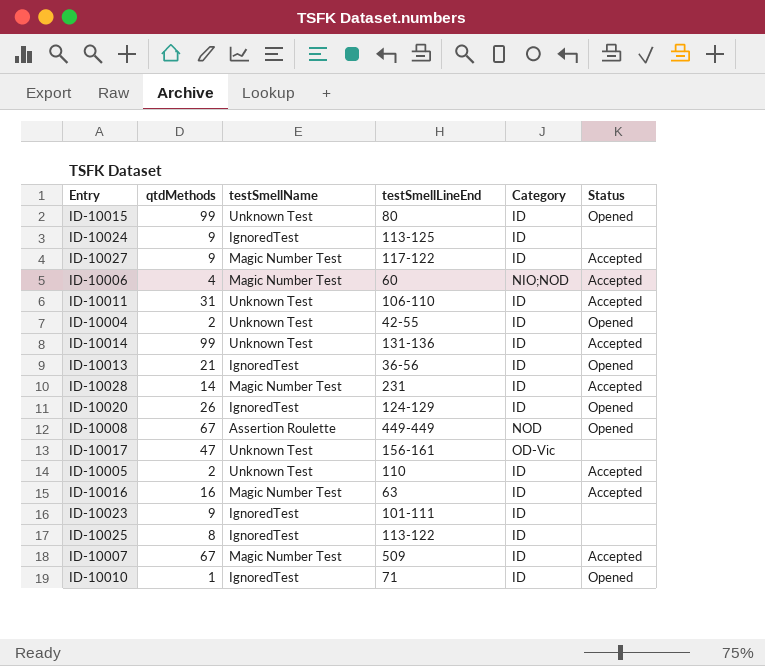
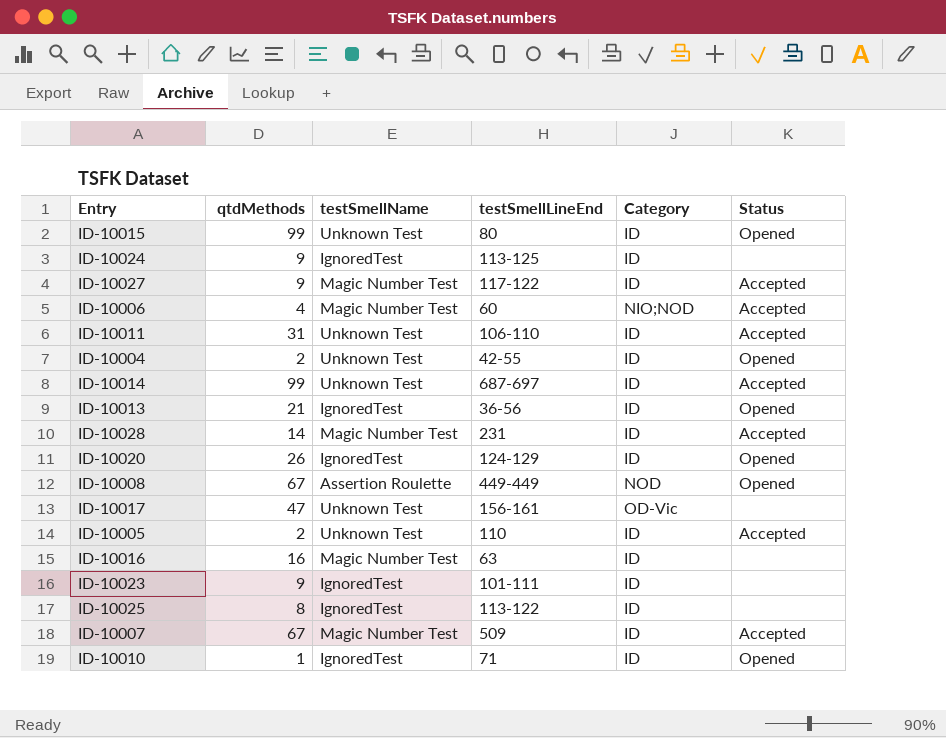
ID-10014 | testSmellLineEnd: 131-136 -> 687-697
ID-10016 | Status: Accepted -> none

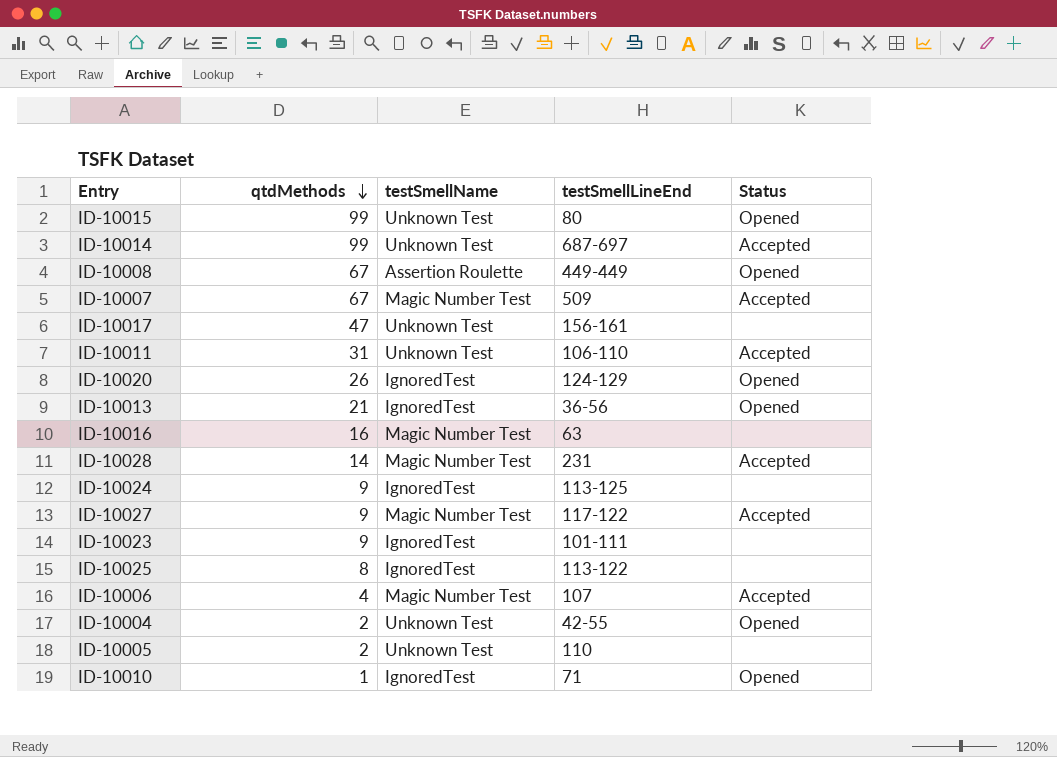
row order: none -> qtdMethods descending
column Category | position: 5 -> none
ID-10006 | testSmellLineEnd: 60 -> 107
ID-10005 | Status: Accepted -> none

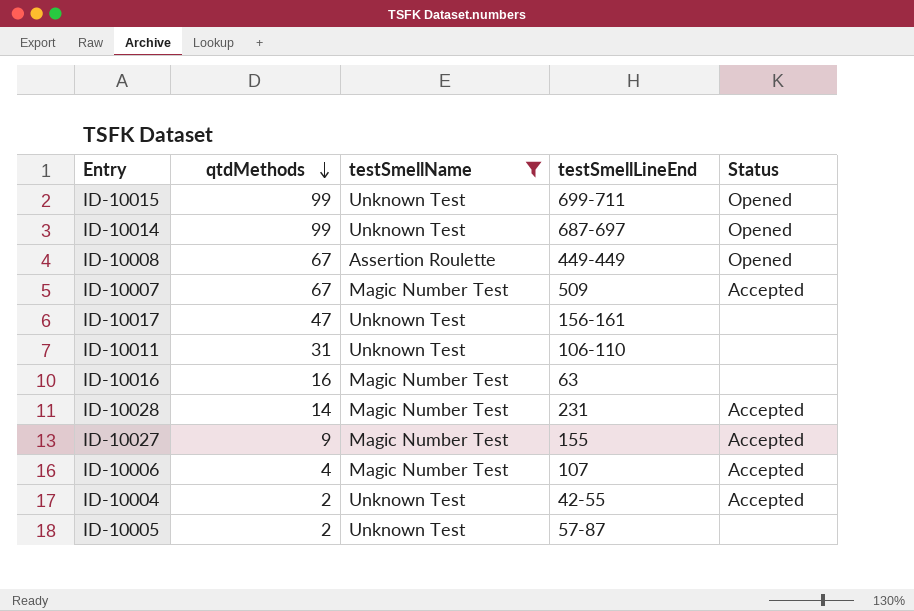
filter: none -> testSmellName != IgnoredTest
ID-10015 | testSmellLineEnd: 80 -> 699-711
ID-10014 | Status: Accepted -> Opened
ID-10011 | Status: Accepted -> none
ID-10027 | testSmellLineEnd: 117-122 -> 155
ID-10004 | Status: Opened -> Accepted
ID-10005 | testSmellLineEnd: 110 -> 57-87

